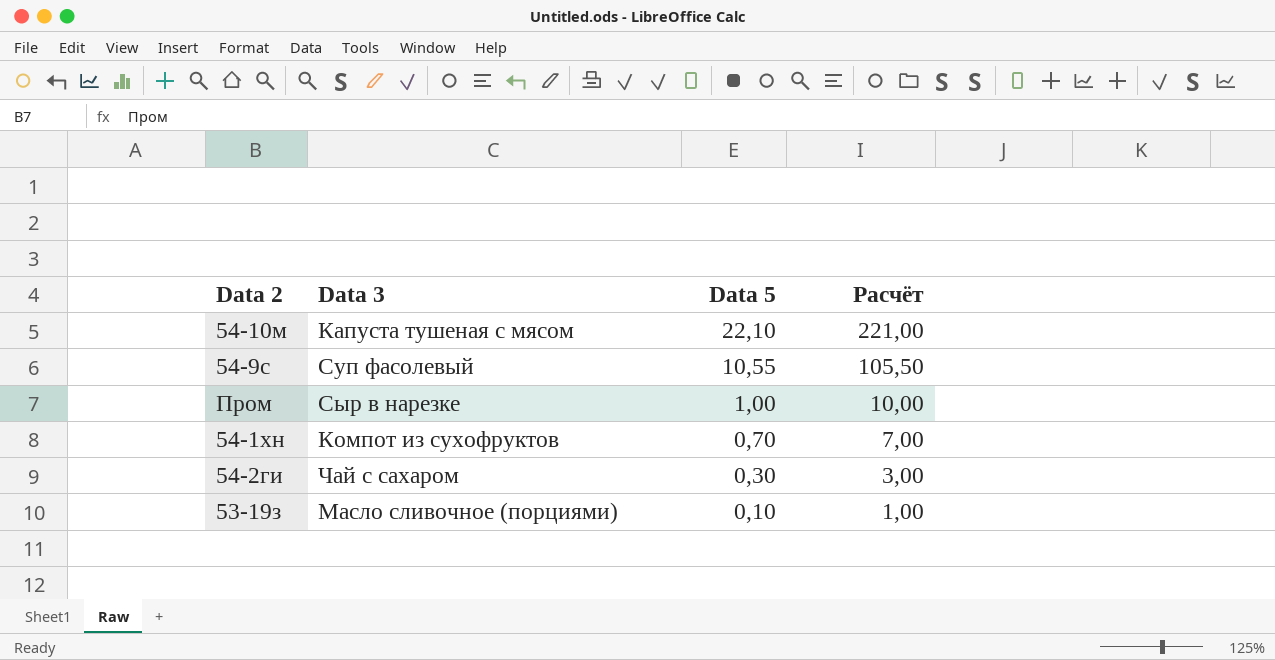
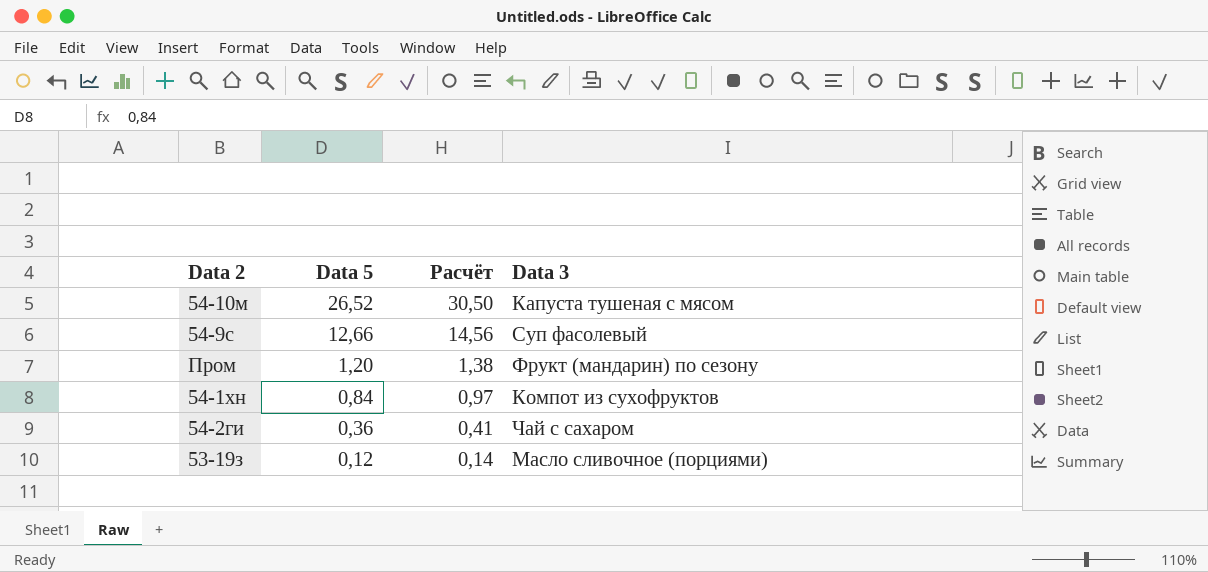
column Расчёт | formula: [Data 5] * 10 -> [Data 5] * 1,15
column Data 3 | position: 2 -> 4
54-10м | Data 5: 22,10 -> 26,52
54-9с | Data 5: 10,55 -> 12,66
Пром | Data 5: 1,00 -> 1,20
Пром | Data 3: Сыр в нарезке -> Фрукт (мандарин) по сезону
54-1хн | Data 5: 0,70 -> 0,84
54-2ги | Data 5: 0,30 -> 0,36
53-19з | Data 5: 0,10 -> 0,12

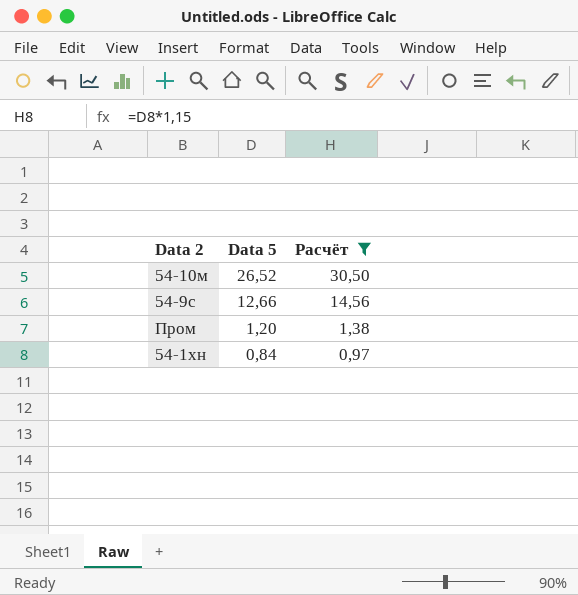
filter: none -> Расчёт >= 0,97
column Data 3 | position: 4 -> none

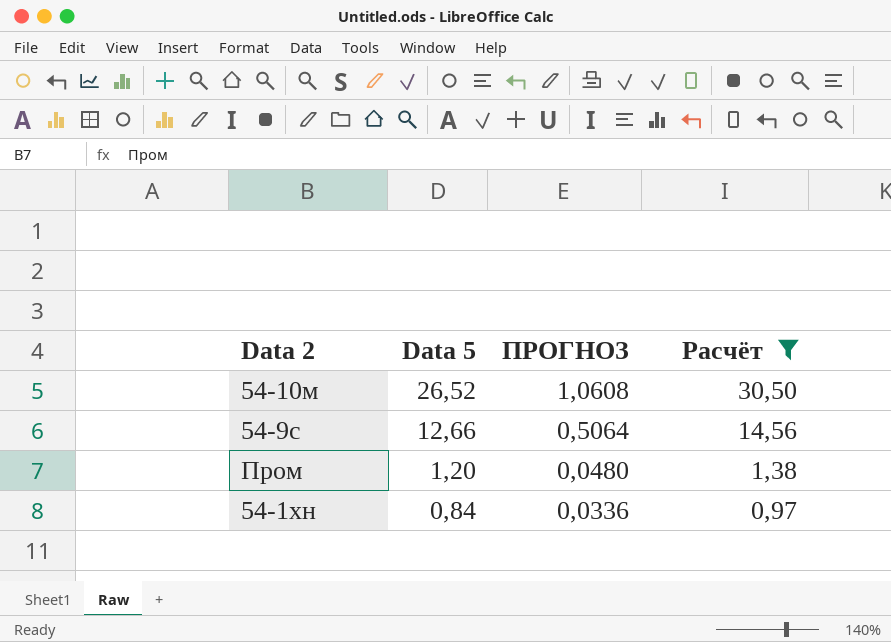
column ПРОГНОЗ | formula: none -> [Data 5] * 0,04

